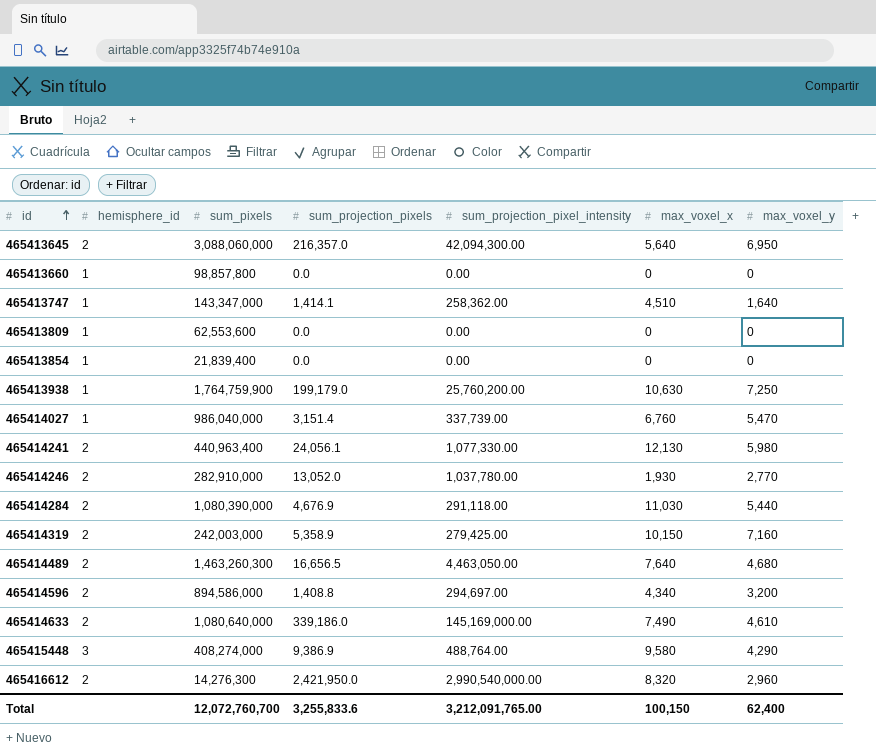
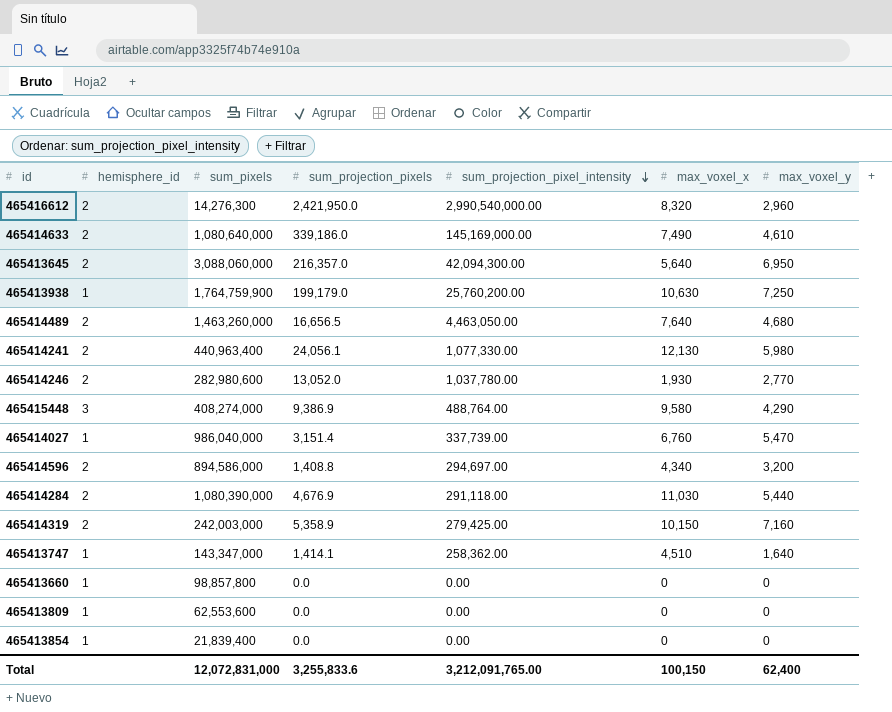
row order: id ascending -> sum_projection_pixel_intensity descending
465414489 | sum_pixels: 1,463,260,300 -> 1,463,260,000
465414246 | sum_pixels: 282,910,000 -> 282,980,600
Total | sum_pixels: 12,072,760,700 -> 12,072,831,000

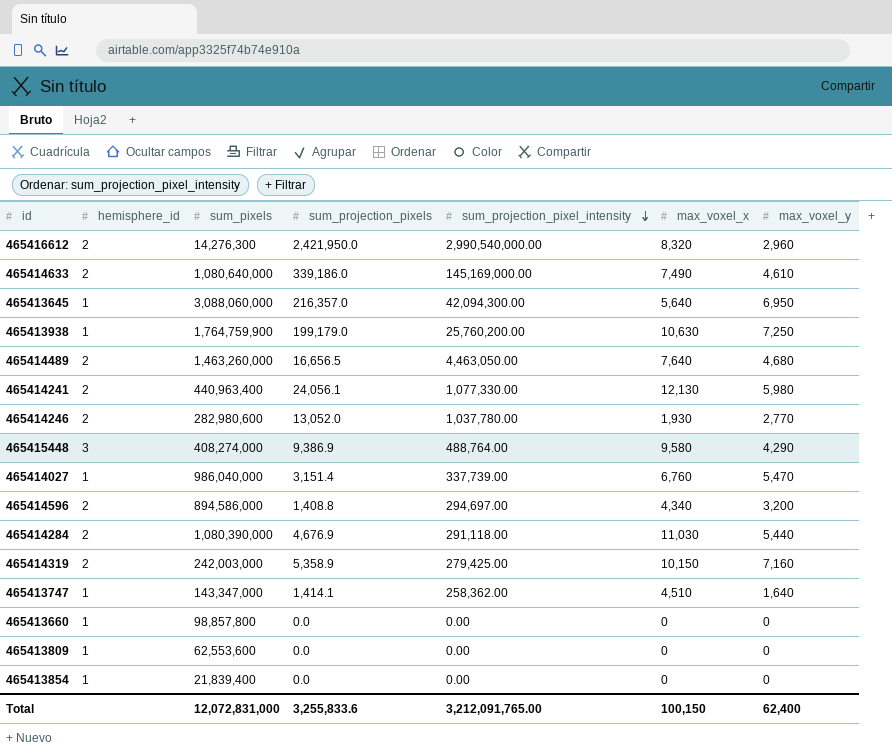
465413645 | hemisphere_id: 2 -> 1

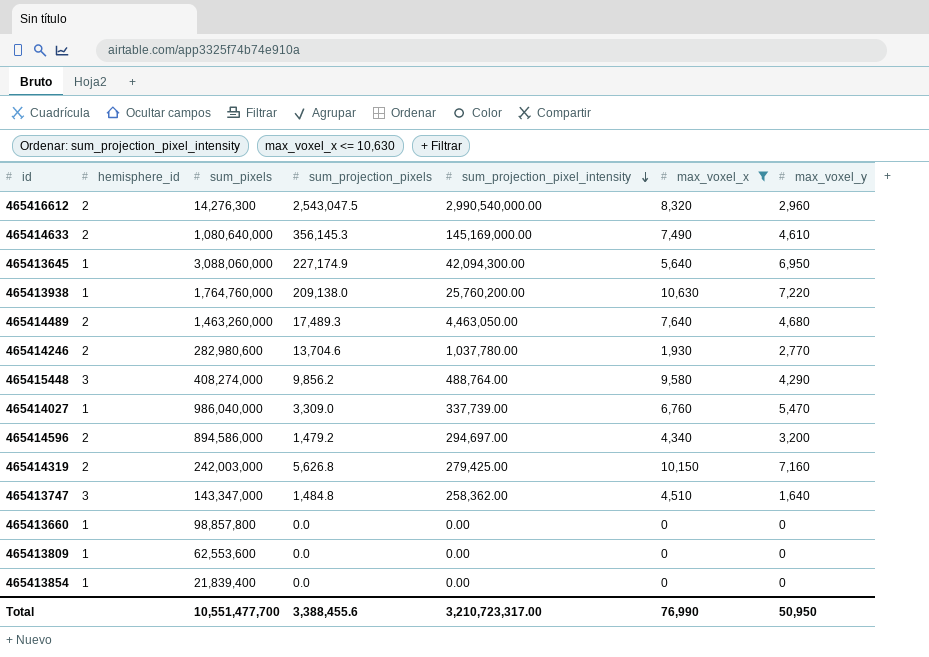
filter: none -> max_voxel_x <= 10,630
465416612 | sum_projection_pixels: 2,421,950.0 -> 2,543,047.5
465414633 | sum_projection_pixels: 339,186.0 -> 356,145.3
465413645 | sum_projection_pixels: 216,357.0 -> 227,174.9
465413938 | sum_pixels: 1,764,759,900 -> 1,764,760,000
465413938 | sum_projection_pixels: 199,179.0 -> 209,138.0
465413938 | max_voxel_y: 7,250 -> 7,220
465414489 | sum_projection_pixels: 16,656.5 -> 17,489.3
465414246 | sum_projection_pixels: 13,052.0 -> 13,704.6
465415448 | sum_projection_pixels: 9,386.9 -> 9,856.2
465414027 | sum_projection_pixels: 3,151.4 -> 3,309.0
465414596 | sum_projection_pixels: 1,408.8 -> 1,479.2
465414319 | sum_projection_pixels: 5,358.9 -> 5,626.8
465413747 | hemisphere_id: 1 -> 3
465413747 | sum_projection_pixels: 1,414.1 -> 1,484.8
Total | sum_pixels: 12,072,831,000 -> 10,551,477,700
Total | sum_projection_pixels: 3,255,833.6 -> 3,388,455.6
Total | sum_projection_pixel_intensity: 3,212,091,765.00 -> 3,210,723,317.00
Total | max_voxel_x: 100,150 -> 76,990
Total | max_voxel_y: 62,400 -> 50,950

